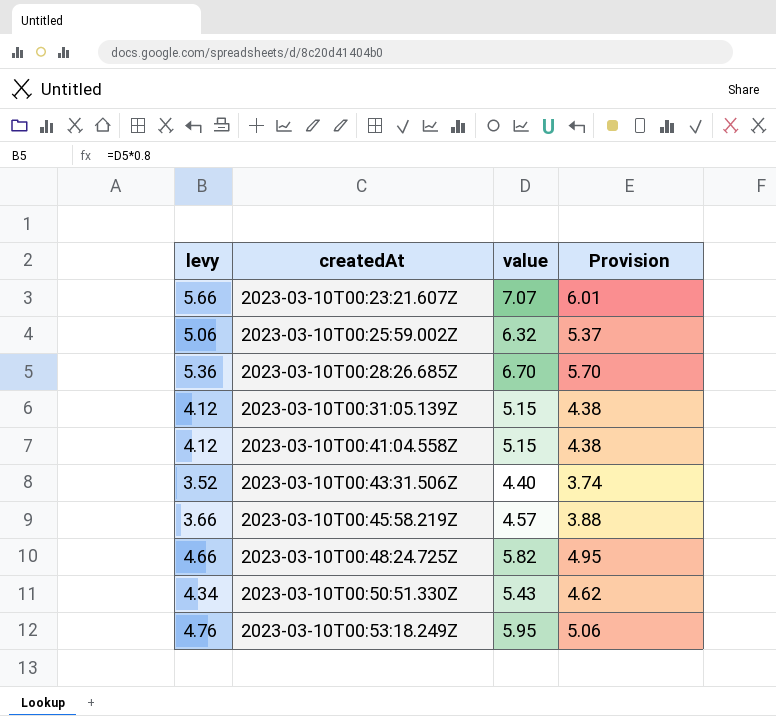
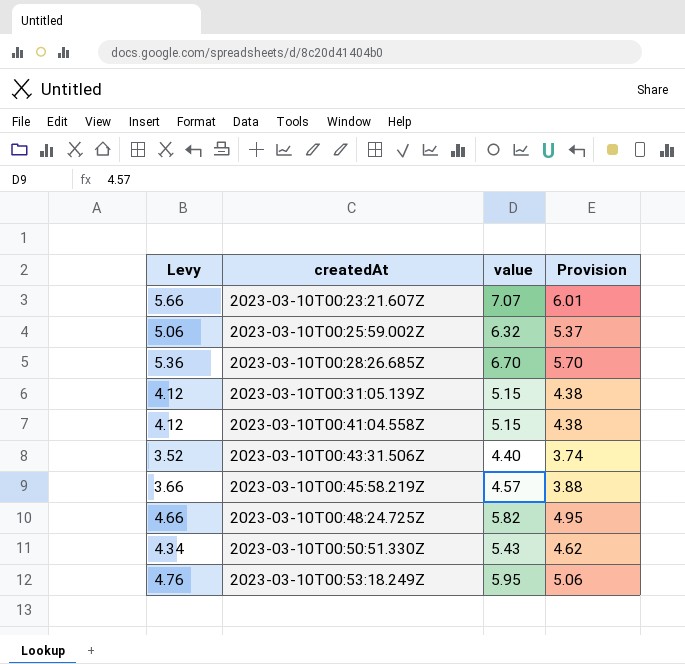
column name: levy -> Levy

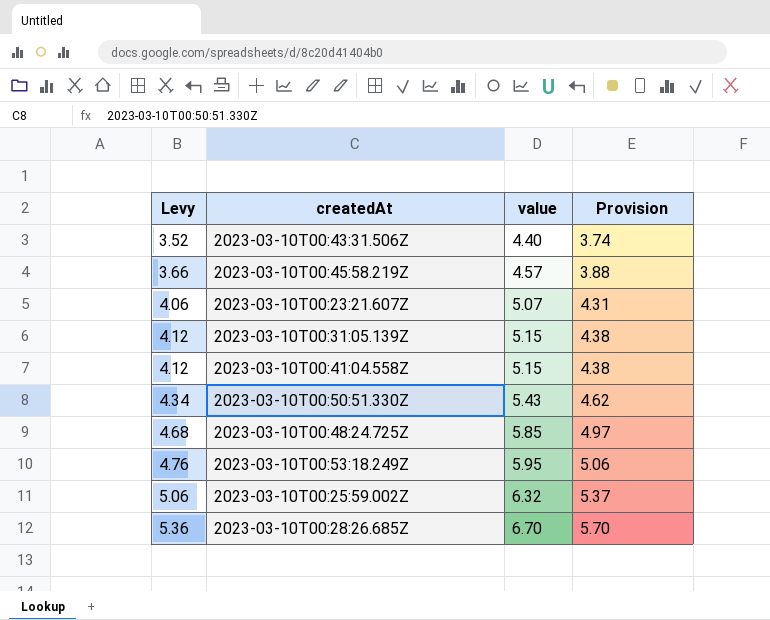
row order: createdAt ascending -> Levy ascending
2023-03-10T00:23:21.607Z | Levy: 5.66 -> 4.06
2023-03-10T00:23:21.607Z | value: 7.07 -> 5.07
2023-03-10T00:23:21.607Z | Provision: 6.01 -> 4.31
2023-03-10T00:48:24.725Z | Levy: 4.66 -> 4.68
2023-03-10T00:48:24.725Z | value: 5.82 -> 5.85
2023-03-10T00:48:24.725Z | Provision: 4.95 -> 4.97

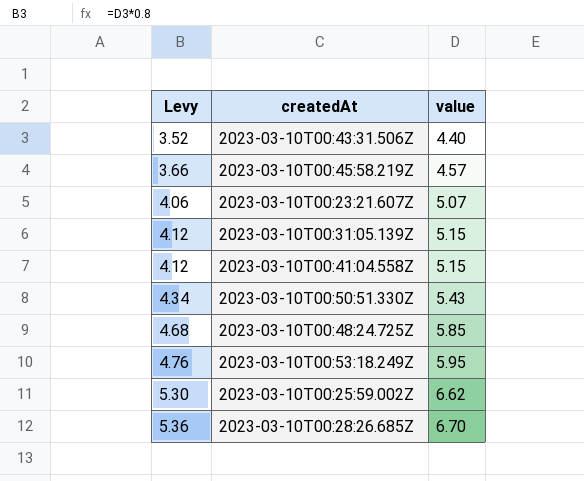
column Provision | formula: [value] * 0.85 -> none
2023-03-10T00:25:59.002Z | Levy: 5.06 -> 5.30
2023-03-10T00:25:59.002Z | value: 6.32 -> 6.62

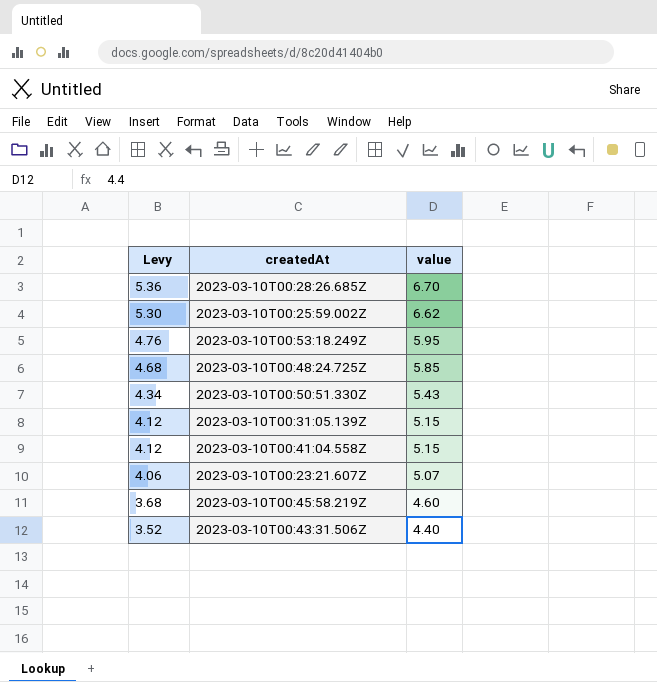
row order: Levy ascending -> Levy descending
2023-03-10T00:45:58.219Z | Levy: 3.66 -> 3.68
2023-03-10T00:45:58.219Z | value: 4.57 -> 4.60

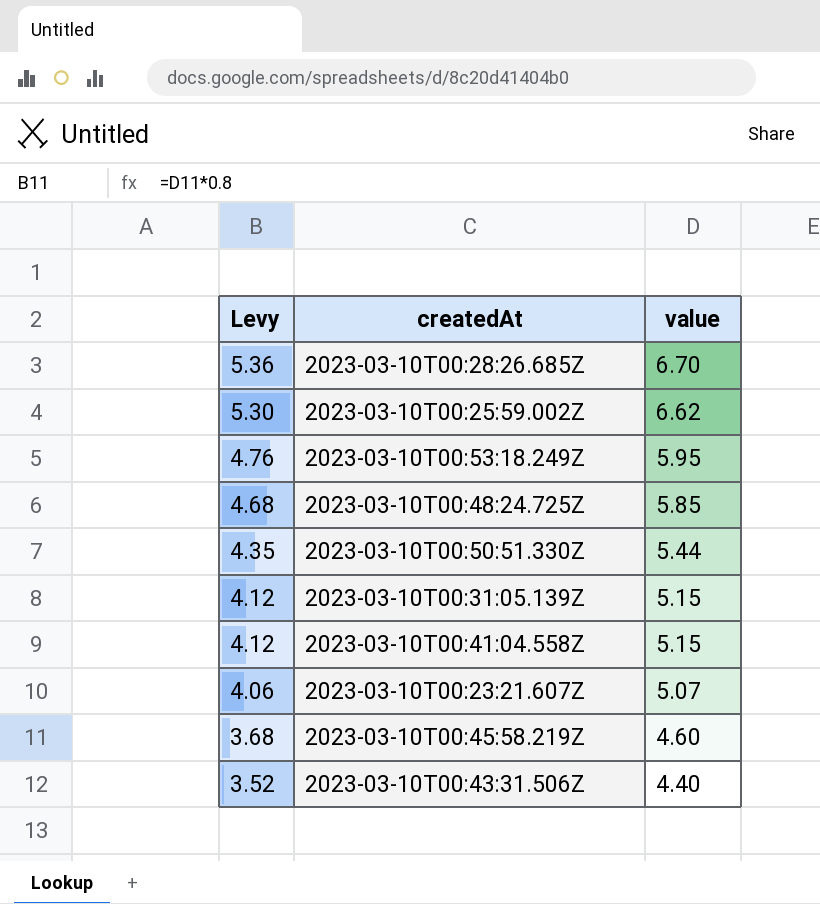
2023-03-10T00:50:51.330Z | Levy: 4.34 -> 4.35
2023-03-10T00:50:51.330Z | value: 5.43 -> 5.44

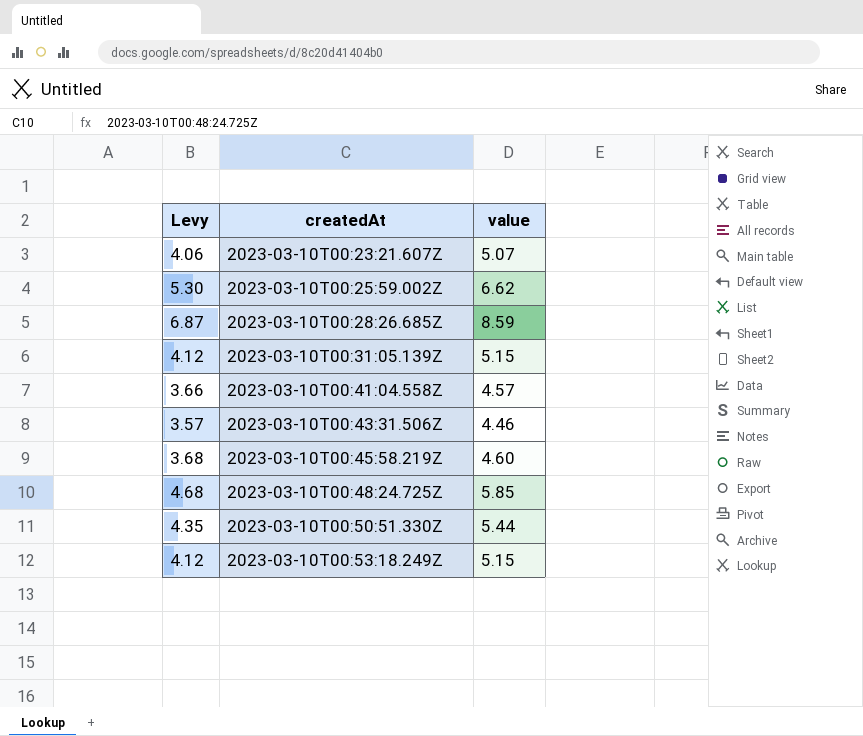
row order: Levy descending -> createdAt ascending
2023-03-10T00:28:26.685Z | Levy: 5.36 -> 6.87
2023-03-10T00:28:26.685Z | value: 6.70 -> 8.59
2023-03-10T00:41:04.558Z | Levy: 4.12 -> 3.66
2023-03-10T00:41:04.558Z | value: 5.15 -> 4.57
2023-03-10T00:43:31.506Z | Levy: 3.52 -> 3.57
2023-03-10T00:43:31.506Z | value: 4.40 -> 4.46
2023-03-10T00:53:18.249Z | Levy: 4.76 -> 4.12
2023-03-10T00:53:18.249Z | value: 5.95 -> 5.15

